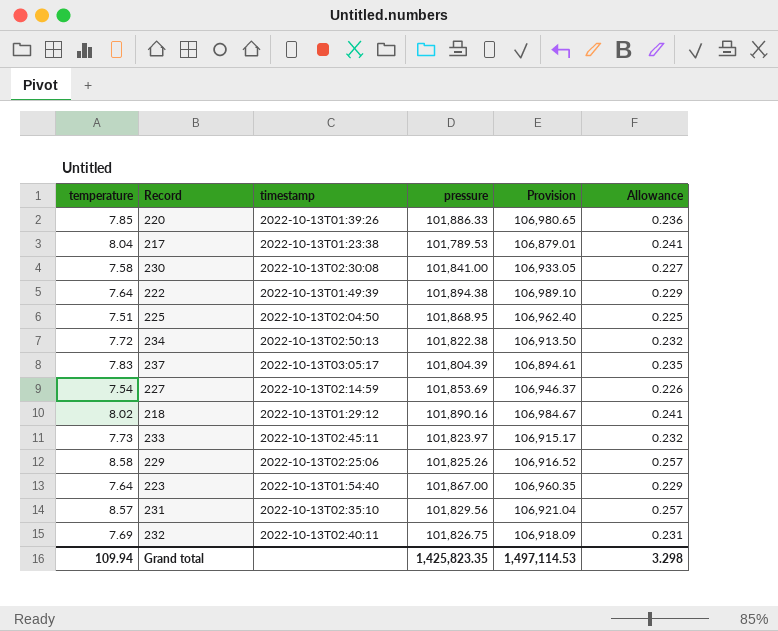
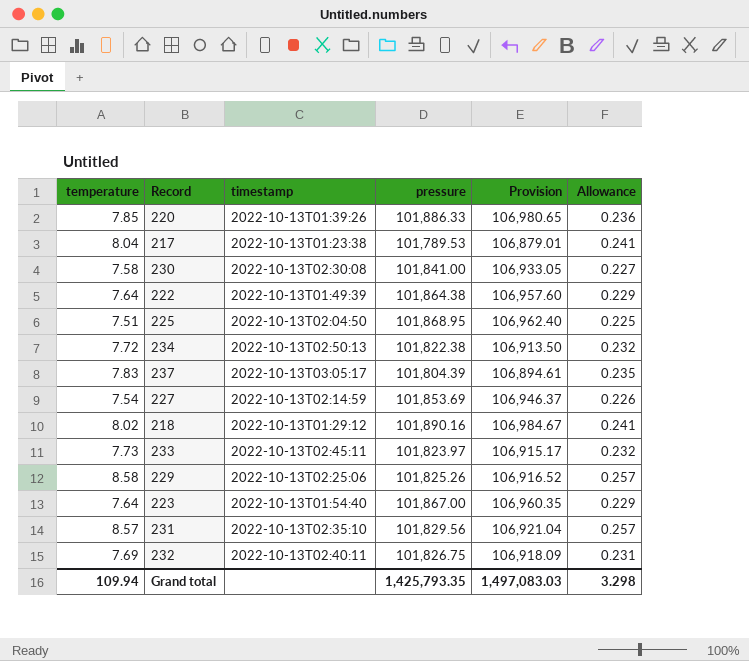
222 | pressure: 101,894.38 -> 101,864.38
222 | Provision: 106,989.10 -> 106,957.60
Grand total | pressure: 1,425,823.35 -> 1,425,793.35
Grand total | Provision: 1,497,114.53 -> 1,497,083.03

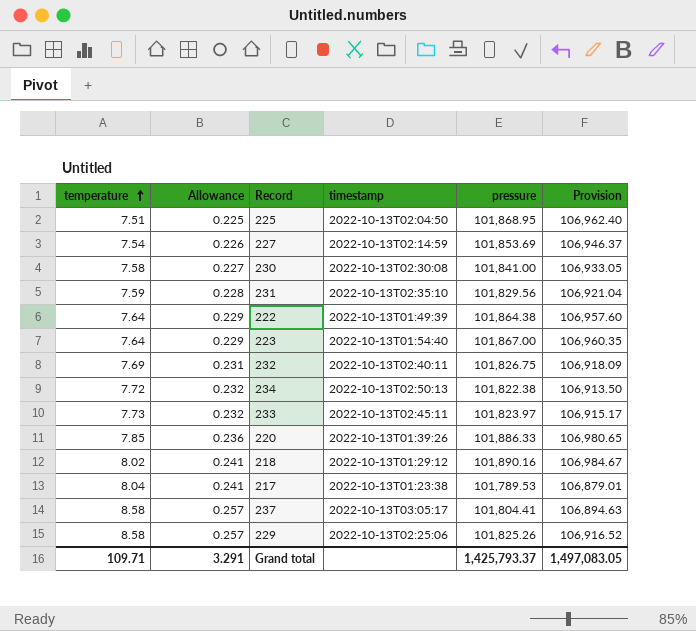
row order: none -> temperature ascending
column Allowance | position: 6 -> 2
231 | temperature: 8.57 -> 7.59
231 | Allowance: 0.257 -> 0.228
237 | temperature: 7.83 -> 8.58
237 | Allowance: 0.235 -> 0.257
237 | pressure: 101,804.39 -> 101,804.41
237 | Provision: 106,894.61 -> 106,894.63
Grand total | temperature: 109.94 -> 109.71
Grand total | Allowance: 3.298 -> 3.291
Grand total | pressure: 1,425,793.35 -> 1,425,793.37
Grand total | Provision: 1,497,083.03 -> 1,497,083.05

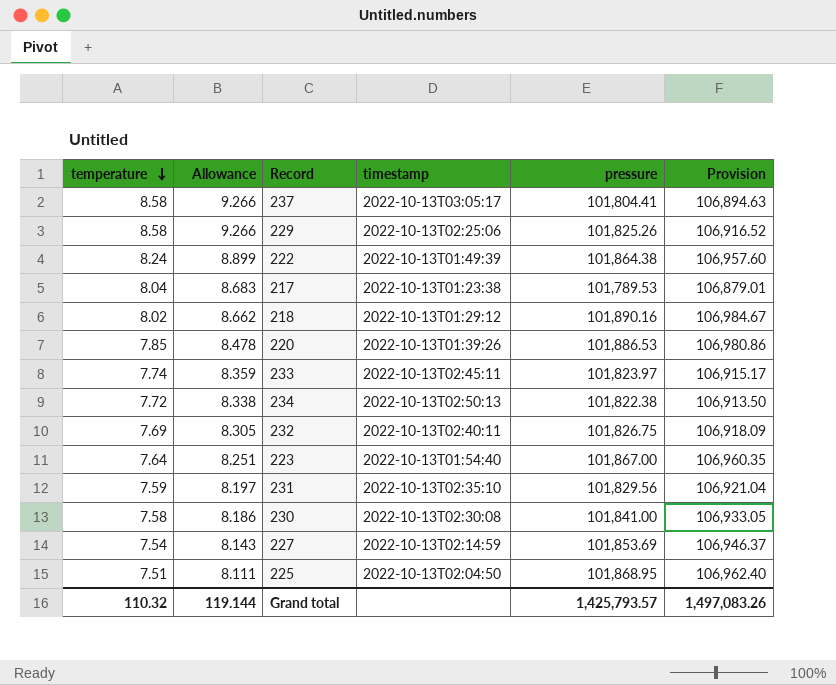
row order: temperature ascending -> temperature descending
column Allowance | formula: [temperature] * 0.03 -> [temperature] * 1.08
222 | temperature: 7.64 -> 8.24
220 | pressure: 101,886.33 -> 101,886.53
220 | Provision: 106,980.65 -> 106,980.86
233 | temperature: 7.73 -> 7.74
Grand total | temperature: 109.71 -> 110.32
Grand total | Allowance: 3.291 -> 119.144
Grand total | pressure: 1,425,793.37 -> 1,425,793.57
Grand total | Provision: 1,497,083.05 -> 1,497,083.26

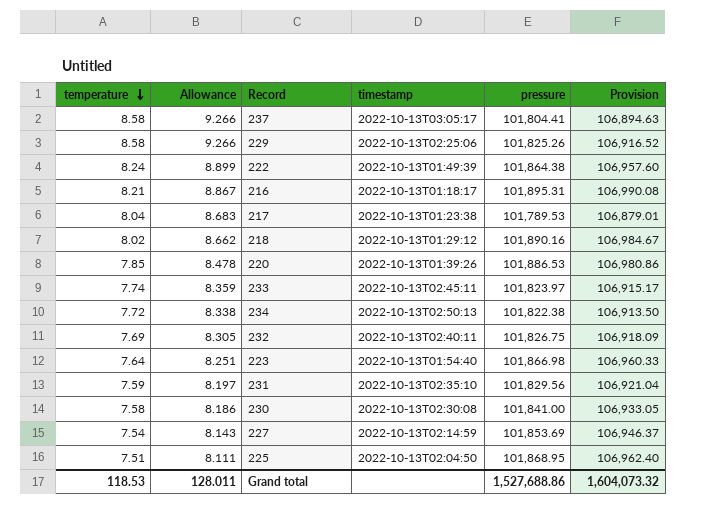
row 216: none -> 8.21 | 8.867 | 2022-10-13T01:18:17 | 101,895.31 | 106,990.08
223 | pressure: 101,867.00 -> 101,866.98
223 | Provision: 106,960.35 -> 106,960.33
Grand total | temperature: 110.32 -> 118.53
Grand total | Allowance: 119.144 -> 128.011
Grand total | pressure: 1,425,793.57 -> 1,527,688.86
Grand total | Provision: 1,497,083.26 -> 1,604,073.32

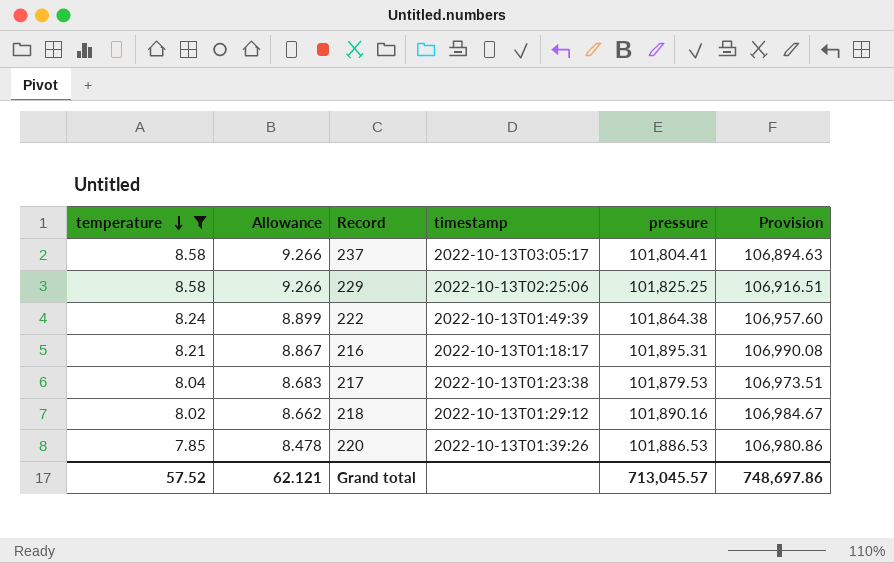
filter: none -> temperature >= 7.85
229 | pressure: 101,825.26 -> 101,825.25
229 | Provision: 106,916.52 -> 106,916.51
217 | pressure: 101,789.53 -> 101,879.53
217 | Provision: 106,879.01 -> 106,973.51
Grand total | temperature: 118.53 -> 57.52
Grand total | Allowance: 128.011 -> 62.121
Grand total | pressure: 1,527,688.86 -> 713,045.57
Grand total | Provision: 1,604,073.32 -> 748,697.86

